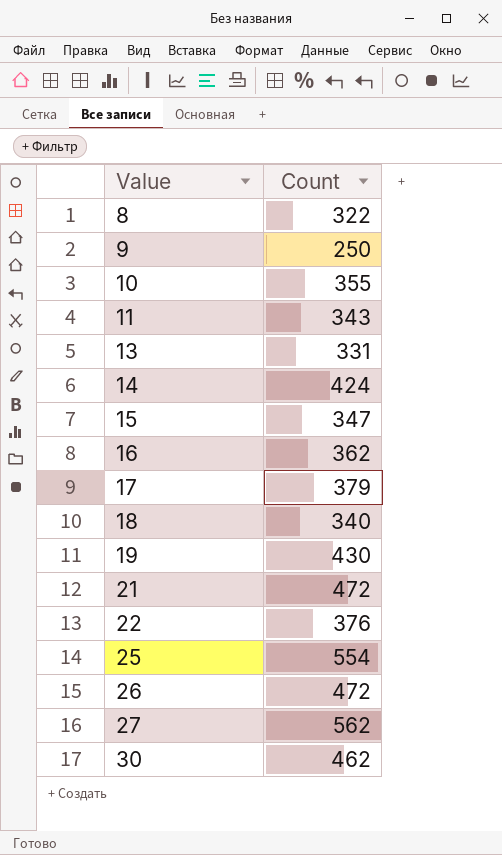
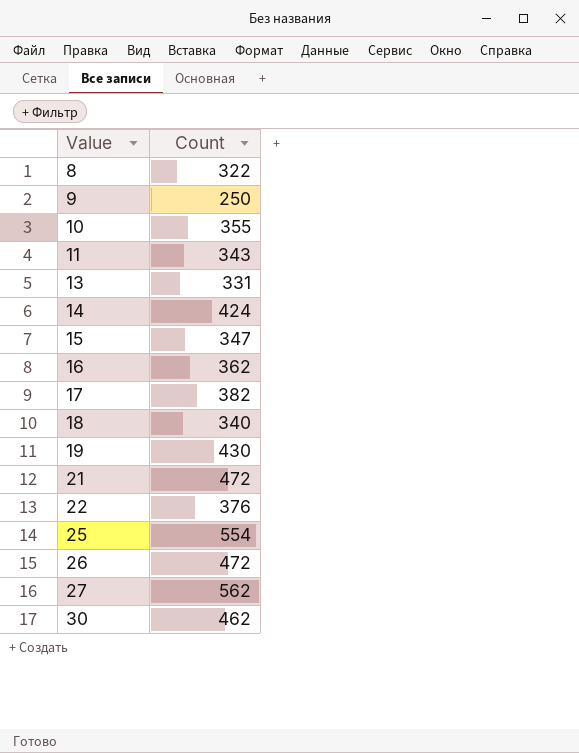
17 | Count: 379 -> 382

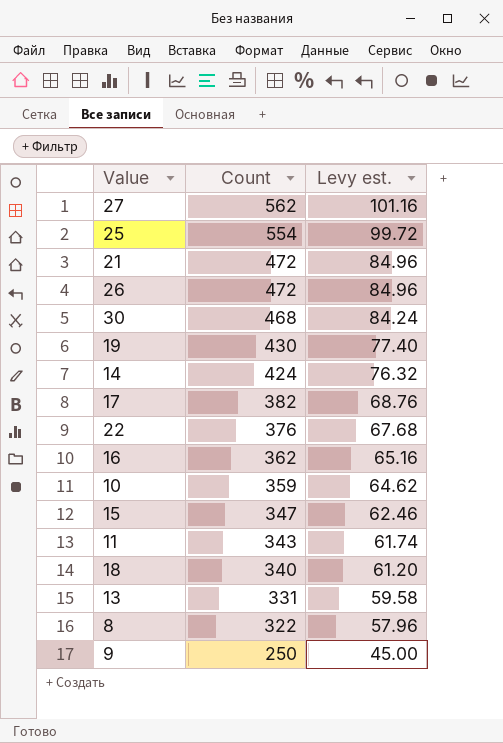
row order: Value ascending -> Count descending
column Levy est. | formula: none -> [Count] * 0.18
30 | Count: 462 -> 468
10 | Count: 355 -> 359

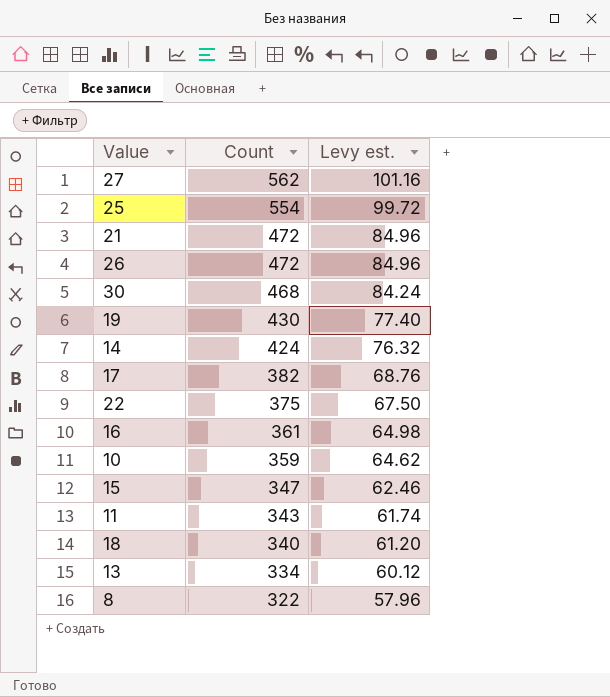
row 9: 250 | 45.00 -> none
22 | Count: 376 -> 375
22 | Levy est.: 67.68 -> 67.50
16 | Count: 362 -> 361
16 | Levy est.: 65.16 -> 64.98
13 | Count: 331 -> 334
13 | Levy est.: 59.58 -> 60.12

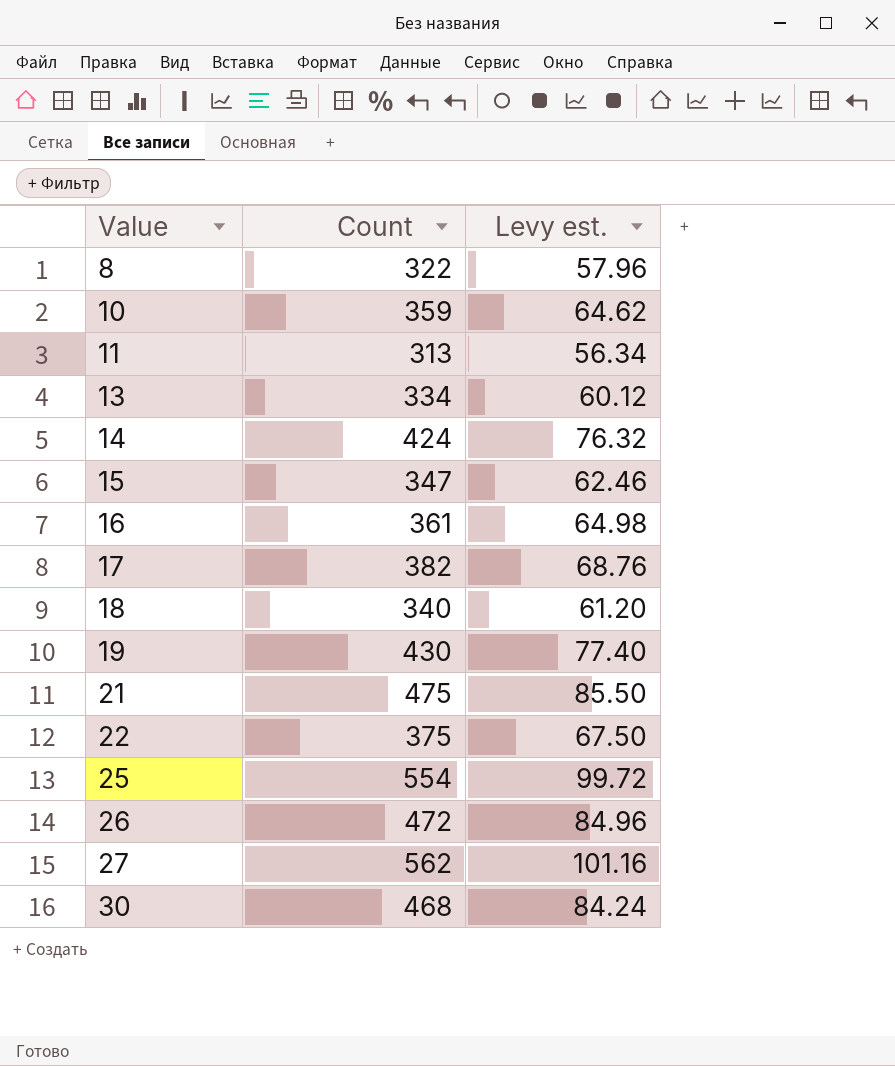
row order: Count descending -> Value ascending
11 | Count: 343 -> 313
11 | Levy est.: 61.74 -> 56.34
21 | Count: 472 -> 475
21 | Levy est.: 84.96 -> 85.50

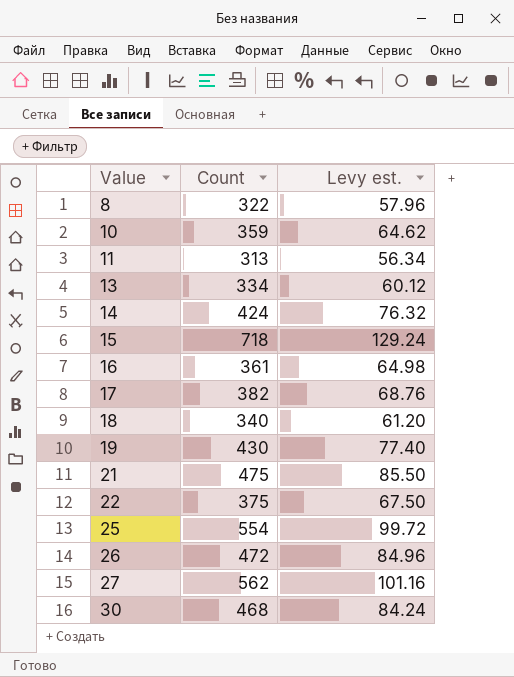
15 | Count: 347 -> 718
15 | Levy est.: 62.46 -> 129.24

